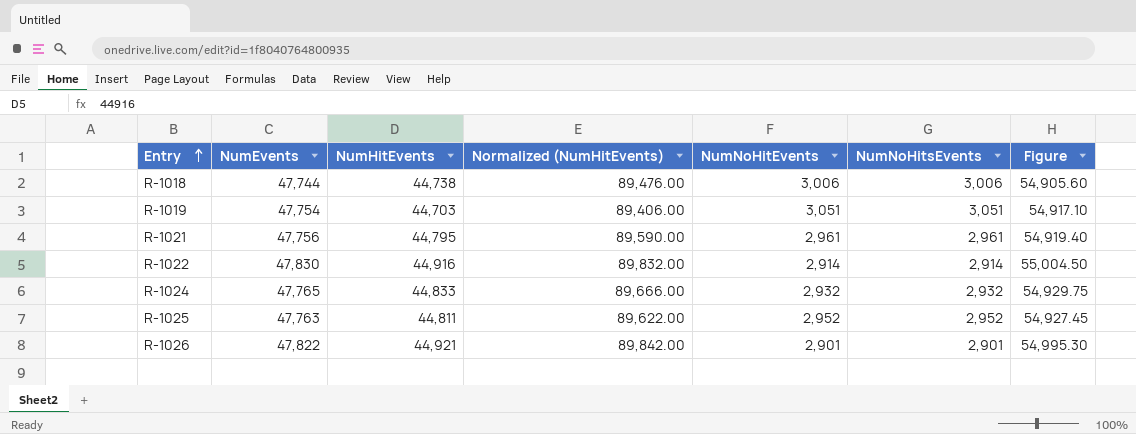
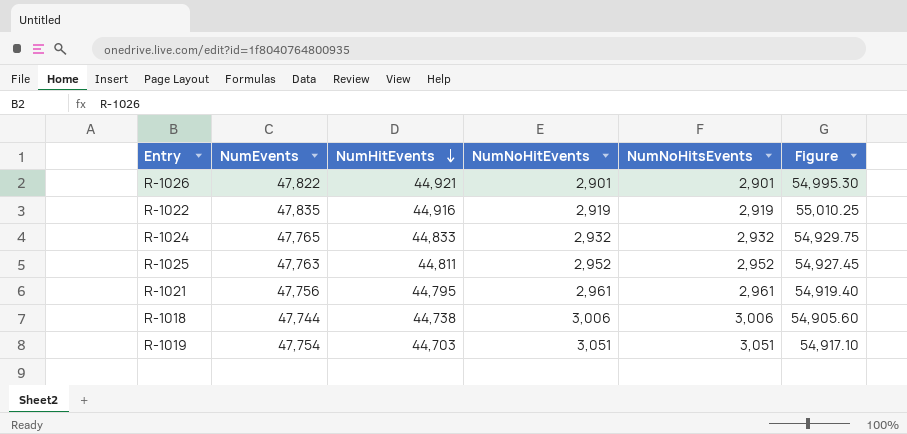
row order: Entry ascending -> NumHitEvents descending
column Normalized (NumHitEvents) | formula: [NumHitEvents] * 2 -> none
R-1022 | NumEvents: 47,830 -> 47,835
R-1022 | NumNoHitEvents: 2,914 -> 2,919
R-1022 | NumNoHitsEvents: 2,914 -> 2,919
R-1022 | Figure: 55,004.50 -> 55,010.25

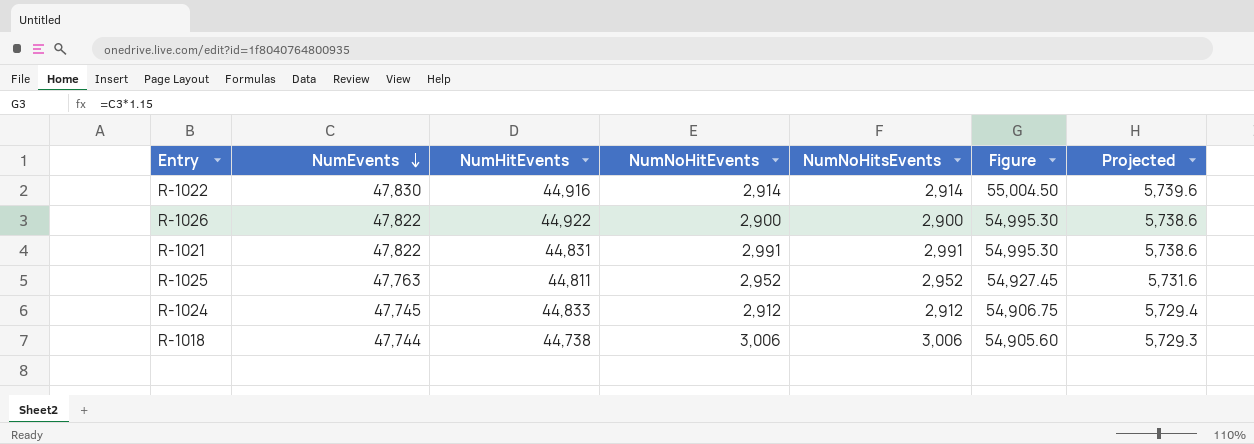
row order: NumHitEvents descending -> NumEvents descending
column Projected | formula: none -> [NumEvents] * 0.12
row R-1019: 47,754 | 44,703 | 3,051 | 3,051 | 54,917.10 -> none
R-1022 | NumEvents: 47,835 -> 47,830
R-1022 | NumNoHitEvents: 2,919 -> 2,914
R-1022 | NumNoHitsEvents: 2,919 -> 2,914
R-1022 | Figure: 55,010.25 -> 55,004.50
R-1026 | NumHitEvents: 44,921 -> 44,922
R-1026 | NumNoHitEvents: 2,901 -> 2,900
R-1026 | NumNoHitsEvents: 2,901 -> 2,900
R-1021 | NumEvents: 47,756 -> 47,822
R-1021 | NumHitEvents: 44,795 -> 44,831
R-1021 | NumNoHitEvents: 2,961 -> 2,991
R-1021 | NumNoHitsEvents: 2,961 -> 2,991
R-1021 | Figure: 54,919.40 -> 54,995.30
R-1024 | NumEvents: 47,765 -> 47,745
R-1024 | NumNoHitEvents: 2,932 -> 2,912
R-1024 | NumNoHitsEvents: 2,932 -> 2,912
R-1024 | Figure: 54,929.75 -> 54,906.75

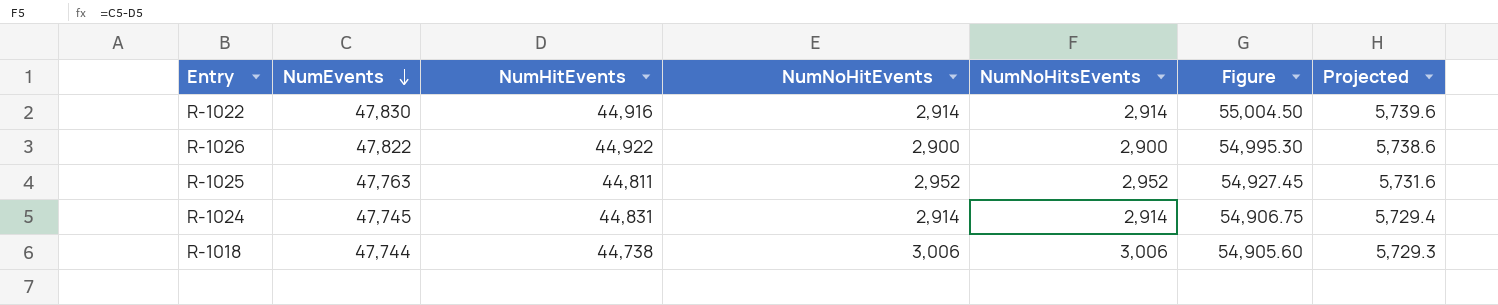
row R-1021: 47,822 | 44,831 | 2,991 | 2,991 | 54,995.30 | 5,738.6 -> none
R-1024 | NumHitEvents: 44,833 -> 44,831
R-1024 | NumNoHitEvents: 2,912 -> 2,914
R-1024 | NumNoHitsEvents: 2,912 -> 2,914

